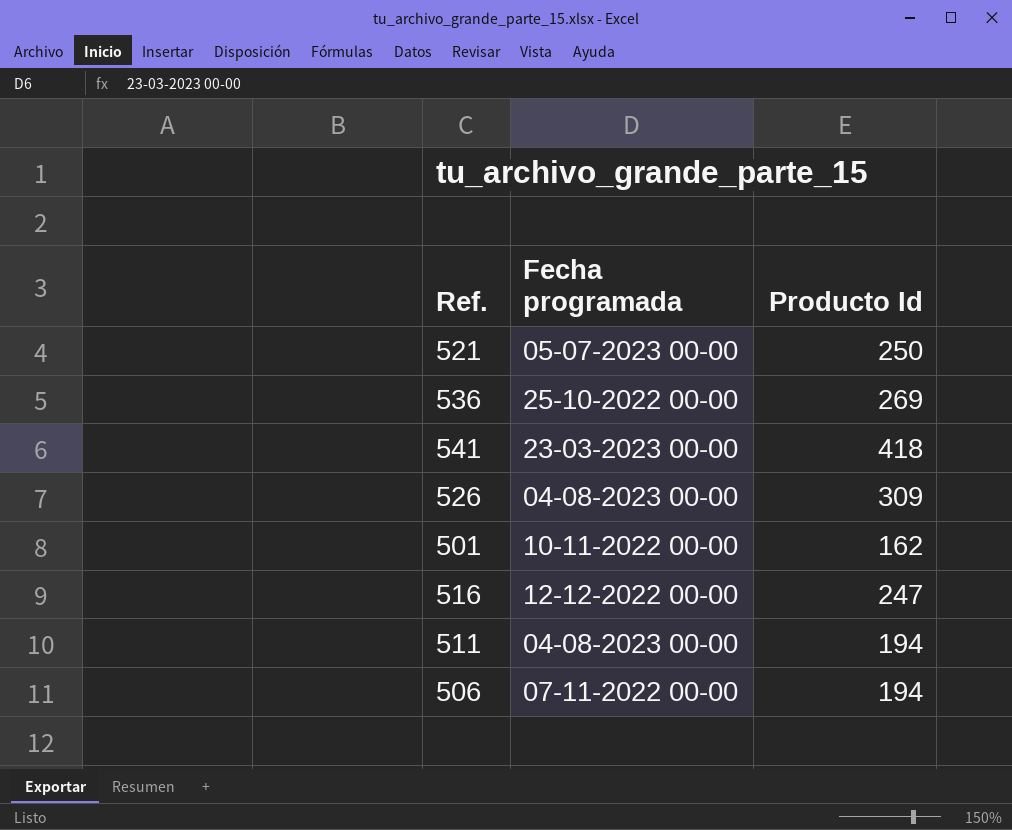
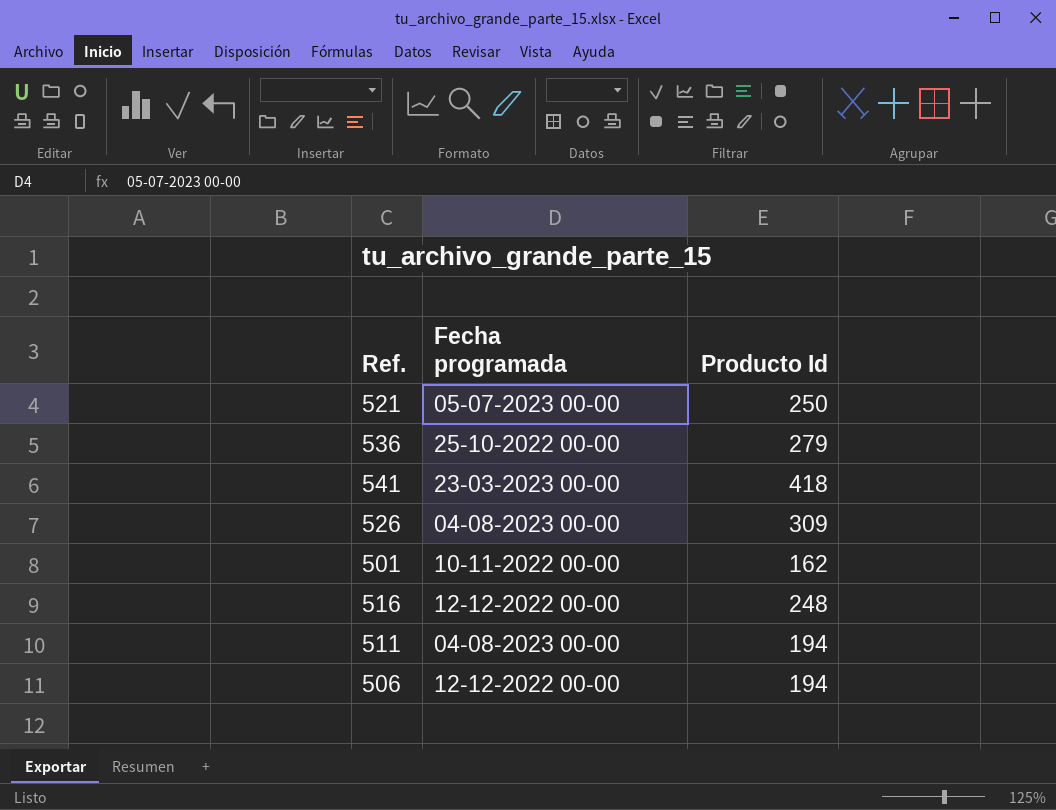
536 | Producto Id: 269 -> 279
516 | Producto Id: 247 -> 248
506 | Fecha programada: 07-11-2022 00-00 -> 12-12-2022 00-00

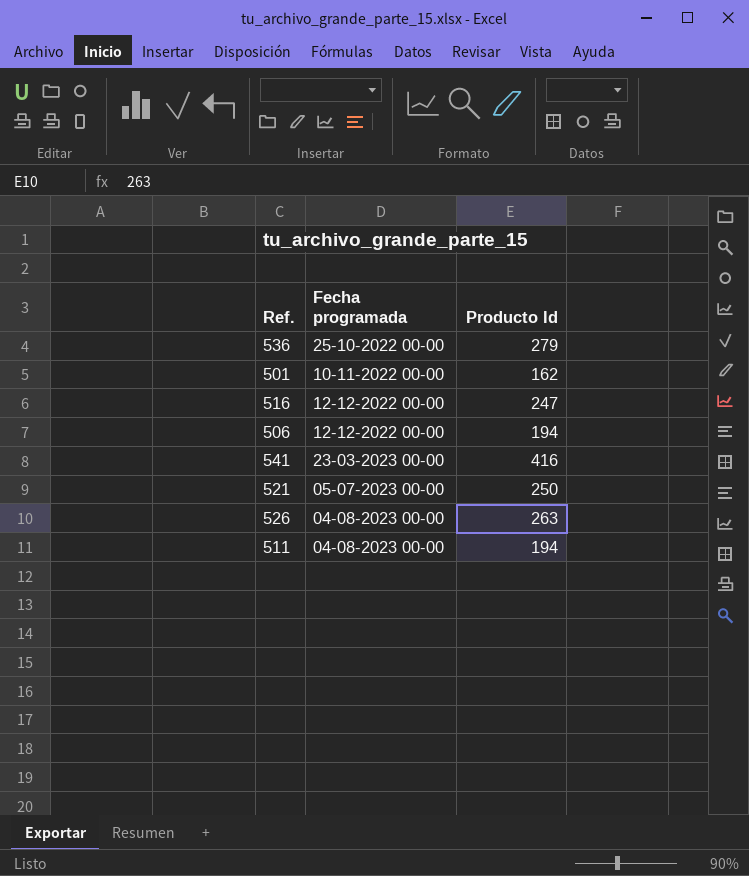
row order: none -> Fecha programada ascending
516 | Producto Id: 248 -> 247
541 | Producto Id: 418 -> 416
526 | Producto Id: 309 -> 263

